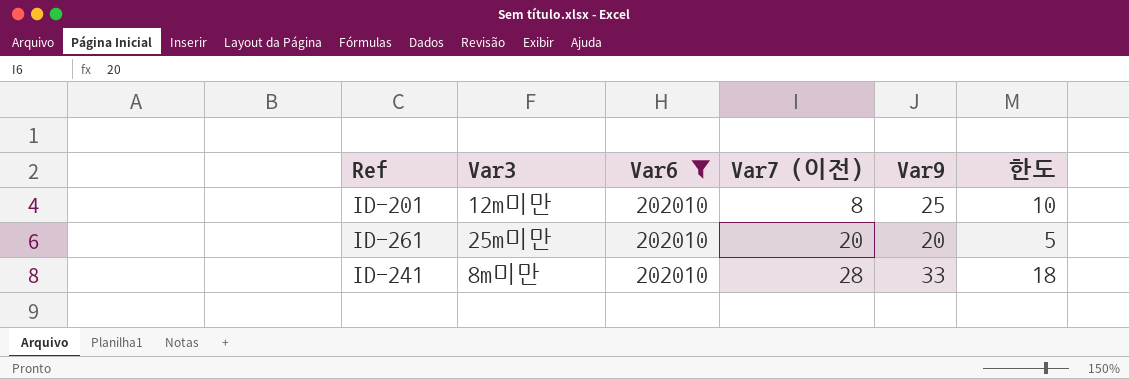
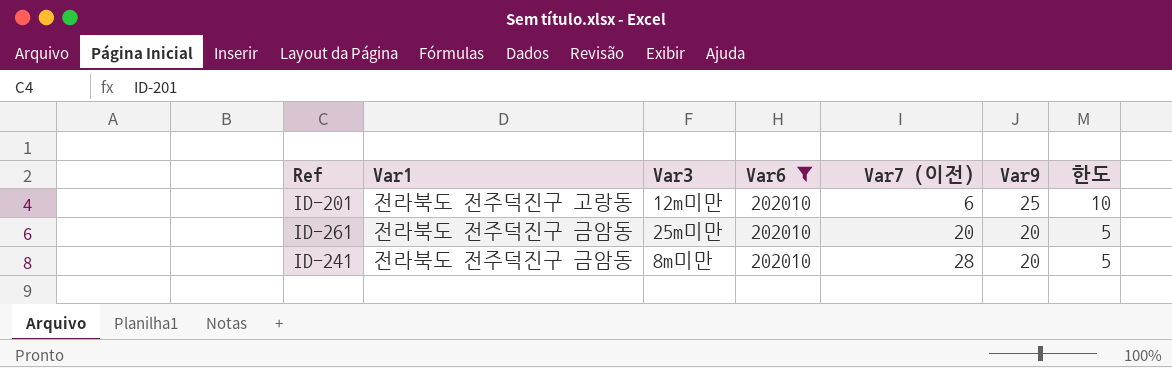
column Var1 | position: none -> 2
ID-201 | Var7 (이전): 8 -> 6
ID-241 | Var9: 33 -> 20
ID-241 | 한도: 18 -> 5

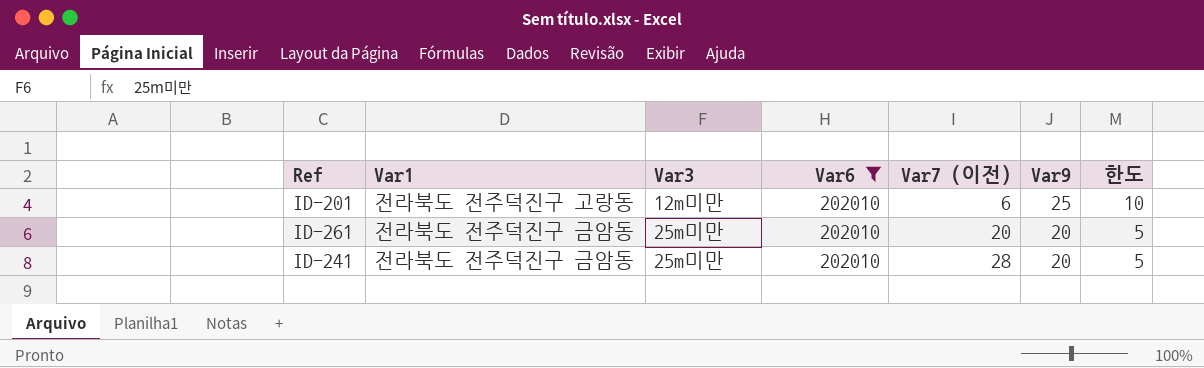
ID-241 | Var3: 8m미만 -> 25m미만

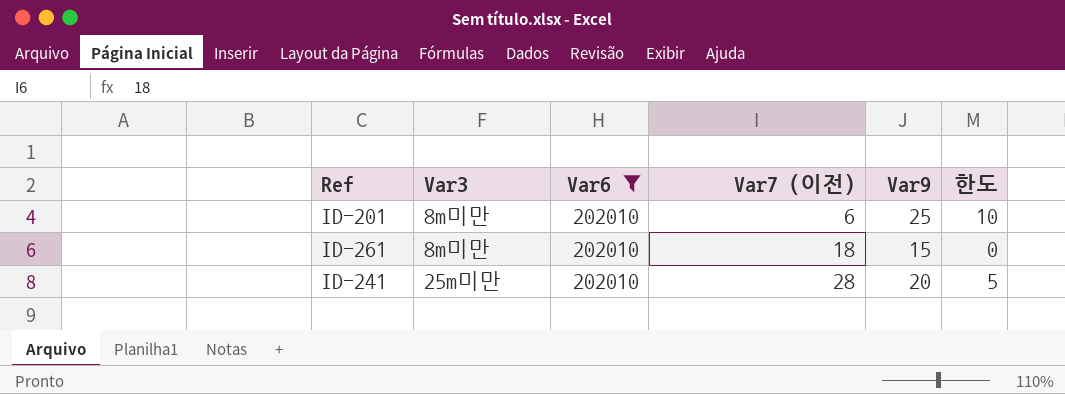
column Var1 | position: 2 -> none
ID-201 | Var3: 12m미만 -> 8m미만
ID-261 | Var3: 25m미만 -> 8m미만
ID-261 | Var7 (이전): 20 -> 18
ID-261 | Var9: 20 -> 15
ID-261 | 한도: 5 -> 0

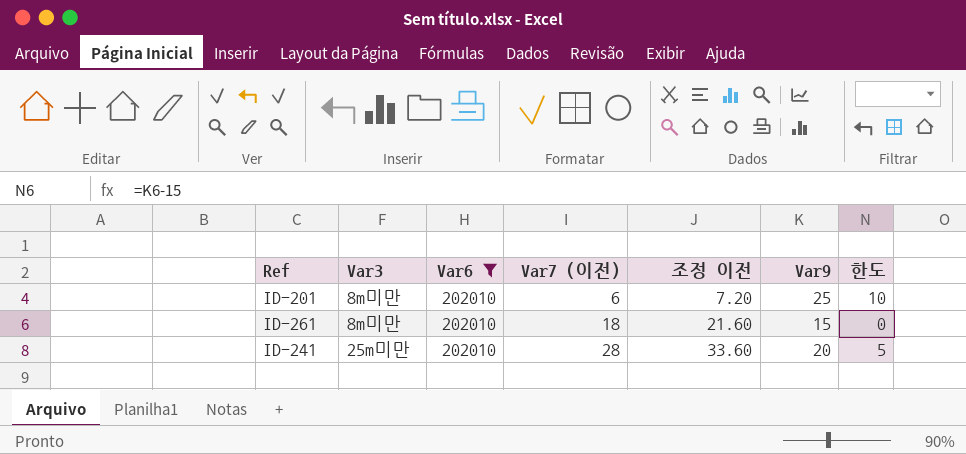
column 조정 이전 | formula: none -> [Var7 (이전)] * 1.2

